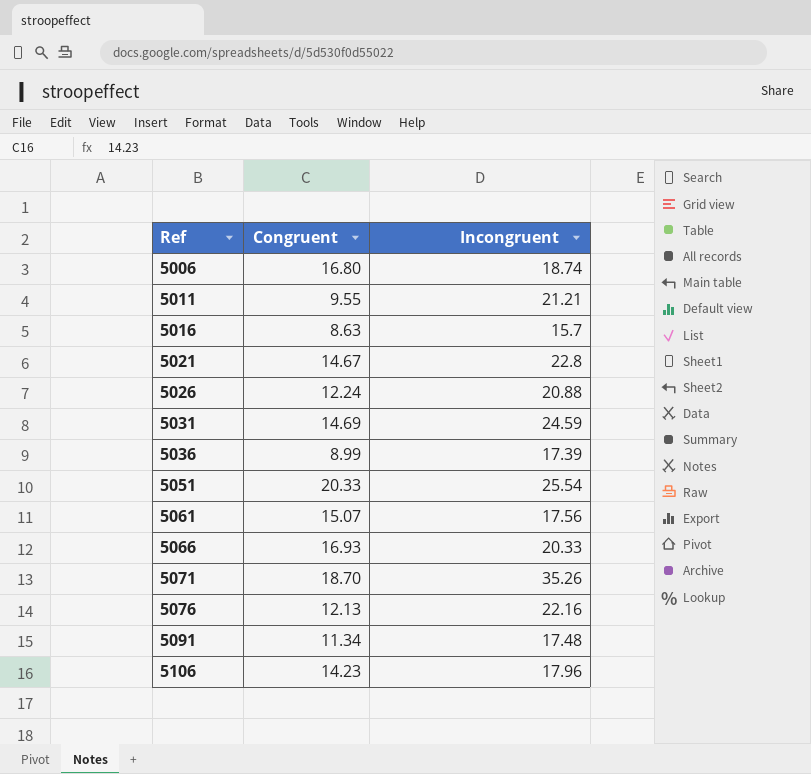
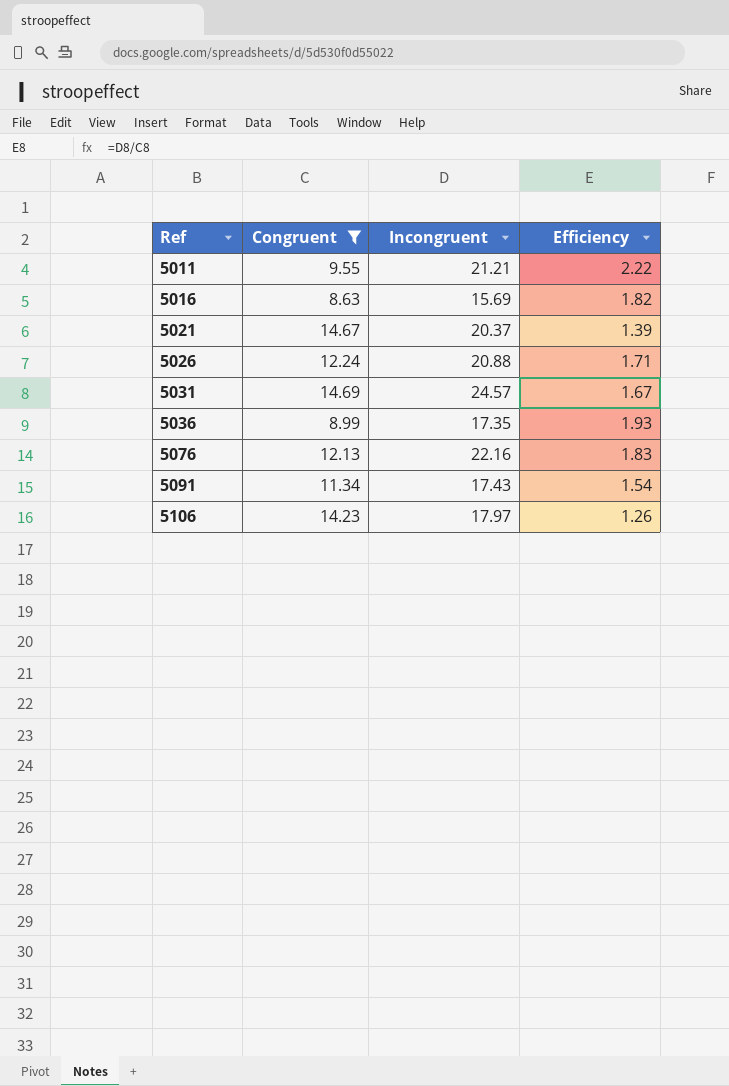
filter: none -> Congruent <= 14.69
column Efficiency | formula: none -> [Incongruent] / [Congruent]
5016 | Incongruent: 15.7 -> 15.69
5021 | Incongruent: 22.8 -> 20.37
5031 | Incongruent: 24.59 -> 24.57
5036 | Incongruent: 17.39 -> 17.35
5091 | Incongruent: 17.48 -> 17.43
5106 | Incongruent: 17.96 -> 17.97

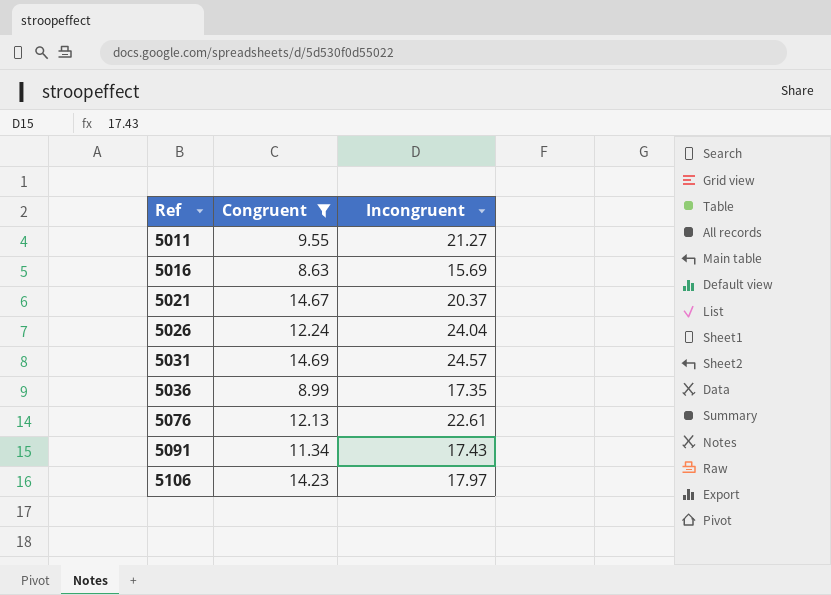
column Efficiency | formula: [Incongruent] / [Congruent] -> none
5011 | Incongruent: 21.21 -> 21.27
5026 | Incongruent: 20.88 -> 24.04
5076 | Incongruent: 22.16 -> 22.61

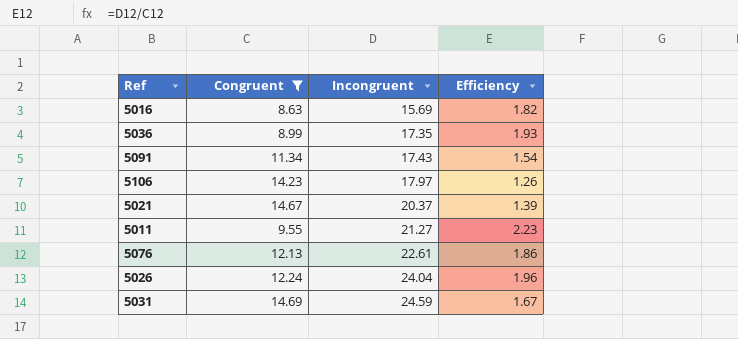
row order: Ref ascending -> Incongruent ascending
column Efficiency | formula: none -> [Incongruent] / [Congruent]
5031 | Incongruent: 24.57 -> 24.59

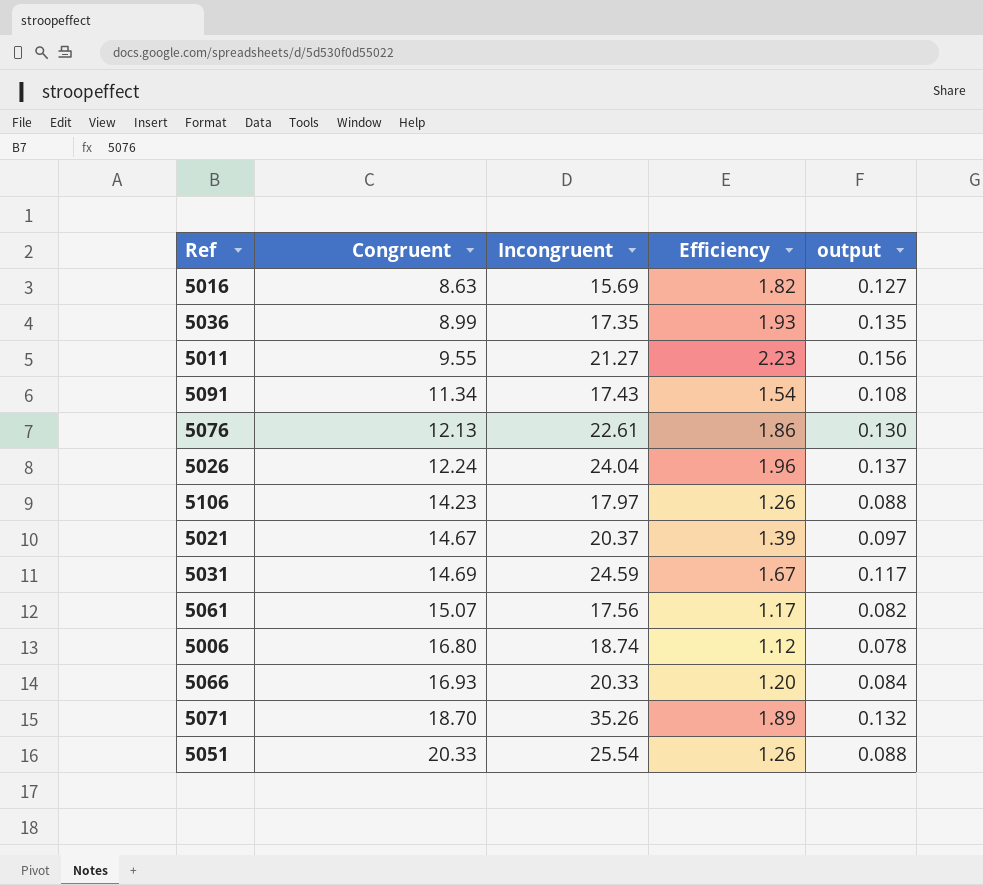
filter: Congruent <= 14.69 -> none
row order: Incongruent ascending -> Congruent ascending
column output | formula: none -> [Efficiency] * 0.07

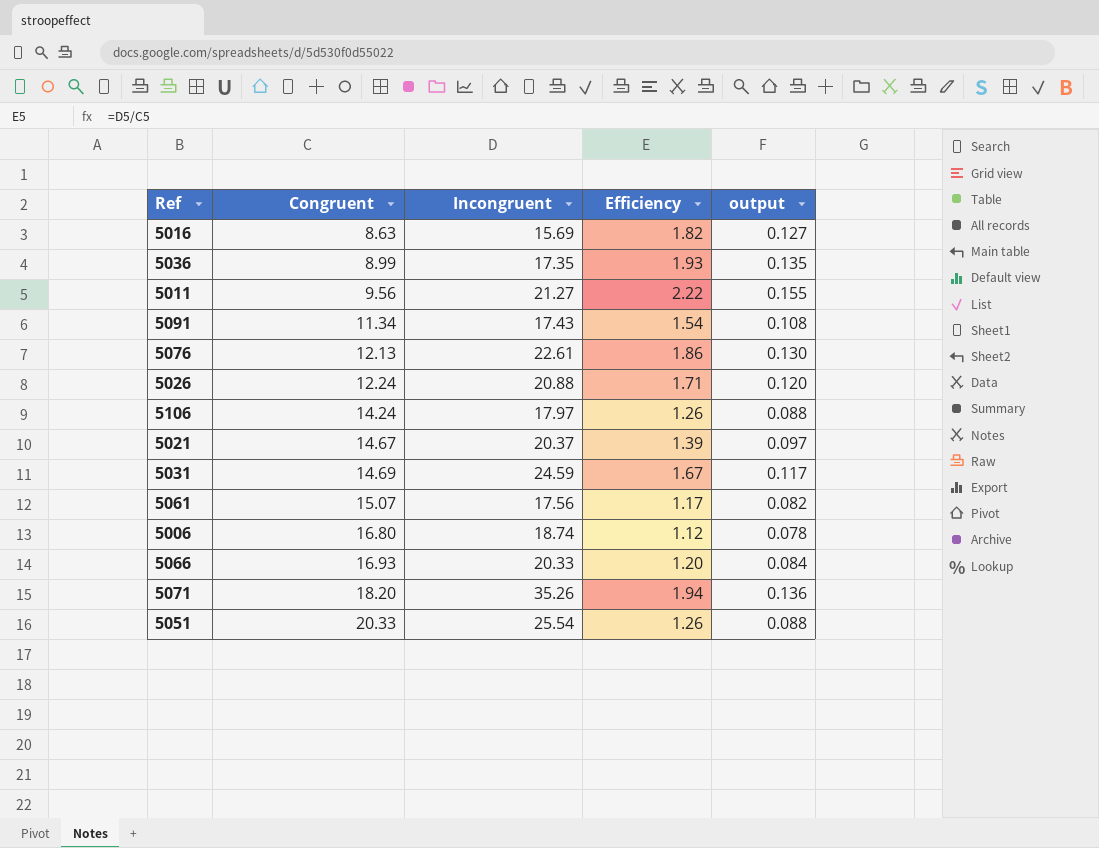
5011 | Congruent: 9.55 -> 9.56
5011 | Efficiency: 2.23 -> 2.22
5011 | output: 0.156 -> 0.155
5026 | Incongruent: 24.04 -> 20.88
5026 | Efficiency: 1.96 -> 1.71
5026 | output: 0.137 -> 0.120
5106 | Congruent: 14.23 -> 14.24
5071 | Congruent: 18.70 -> 18.20
5071 | Efficiency: 1.89 -> 1.94
5071 | output: 0.132 -> 0.136

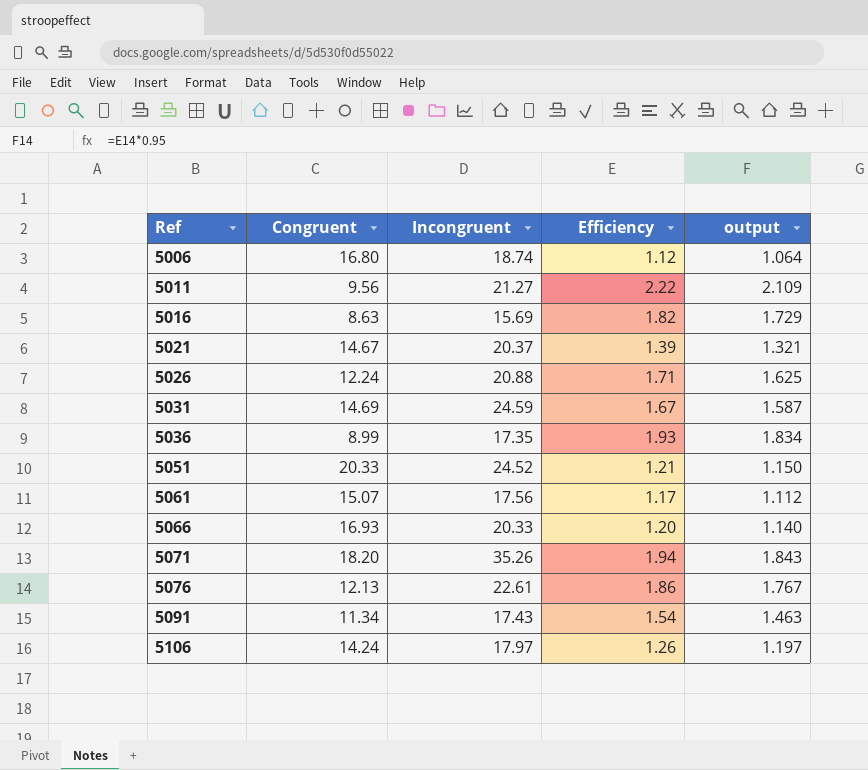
row order: Congruent ascending -> Ref ascending
column output | formula: [Efficiency] * 0.07 -> [Efficiency] * 0.95
5051 | Incongruent: 25.54 -> 24.52
5051 | Efficiency: 1.26 -> 1.21

